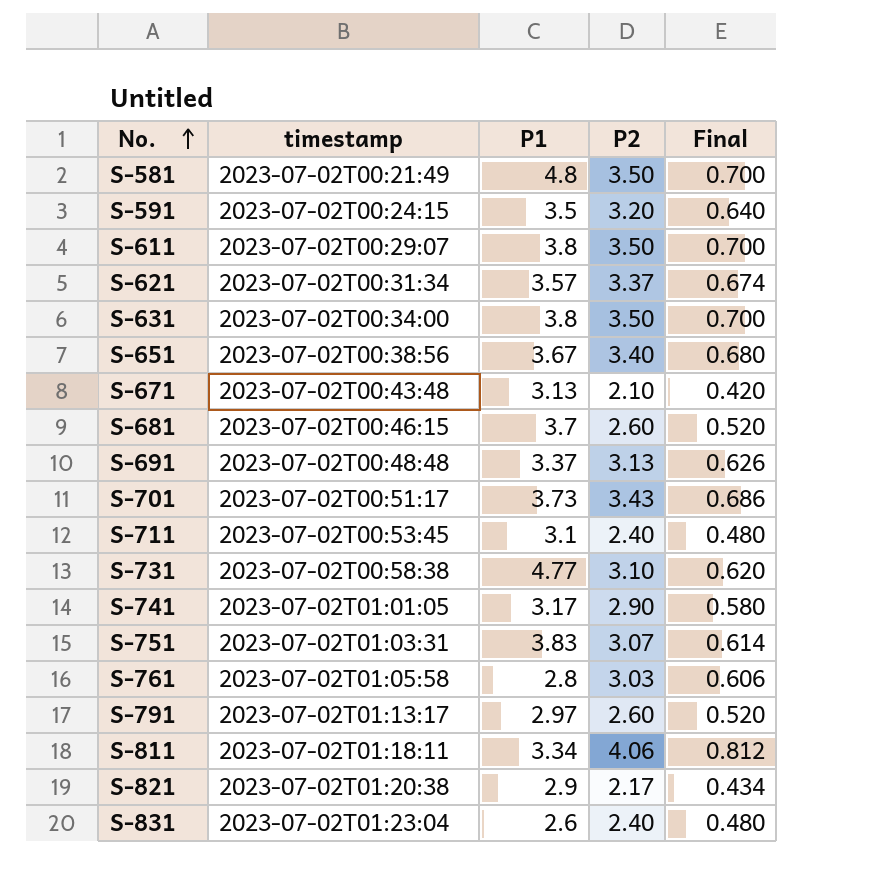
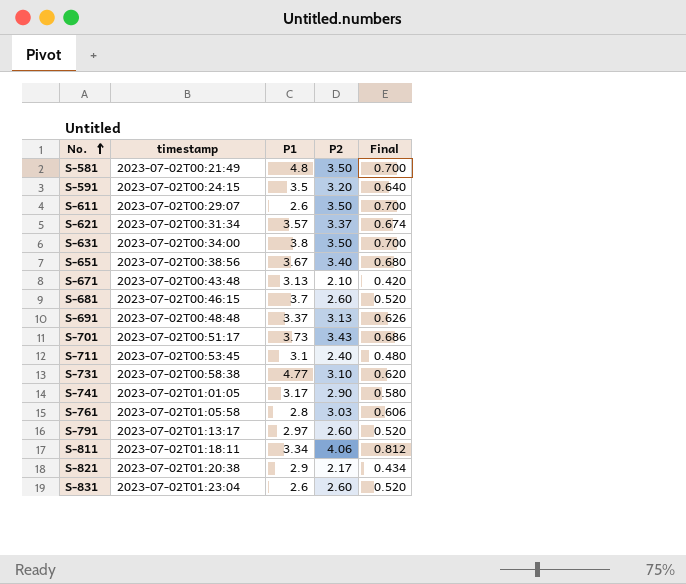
row S-751: 2023-07-02T01:03:31 | 3.83 | 3.07 | 0.614 -> none
S-611 | P1: 3.8 -> 2.6
S-831 | P2: 2.40 -> 2.60
S-831 | Final: 0.480 -> 0.520

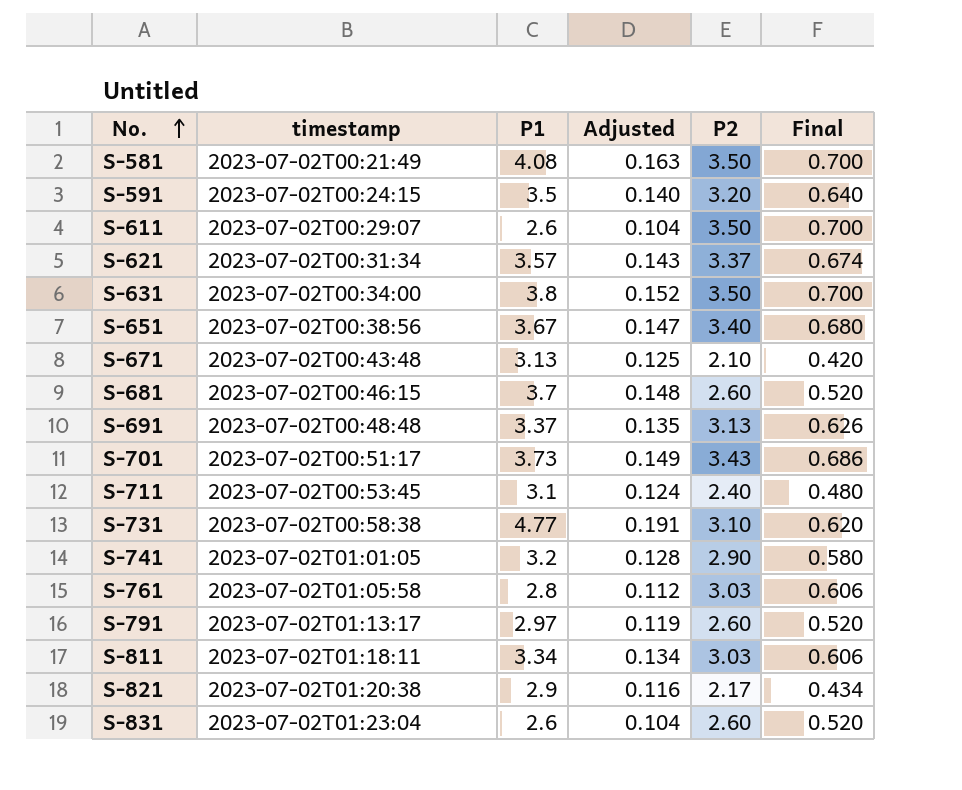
column Adjusted | formula: none -> [P1] * 0.04
S-581 | P1: 4.8 -> 4.08
S-741 | P1: 3.17 -> 3.2
S-811 | P2: 4.06 -> 3.03
S-811 | Final: 0.812 -> 0.606

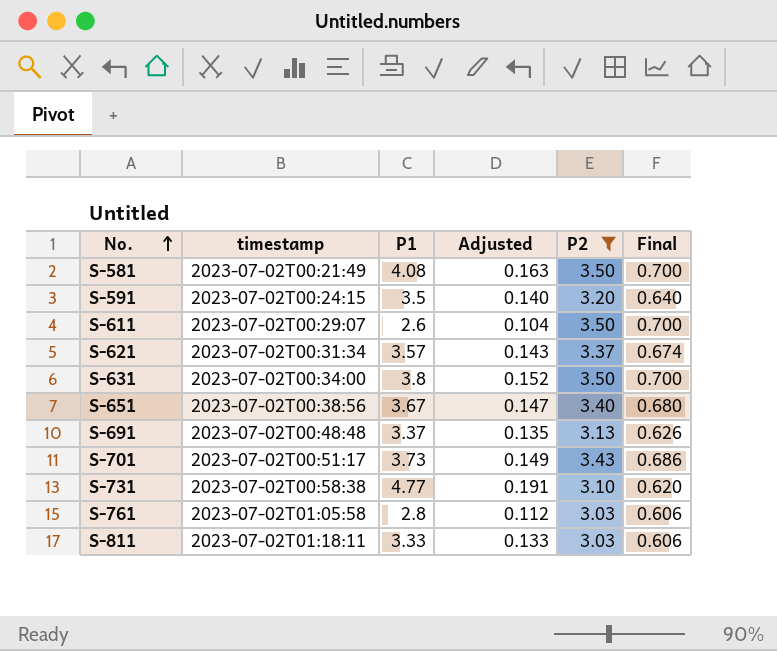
filter: none -> P2 >= 3.03
S-811 | P1: 3.34 -> 3.33
S-811 | Adjusted: 0.134 -> 0.133

